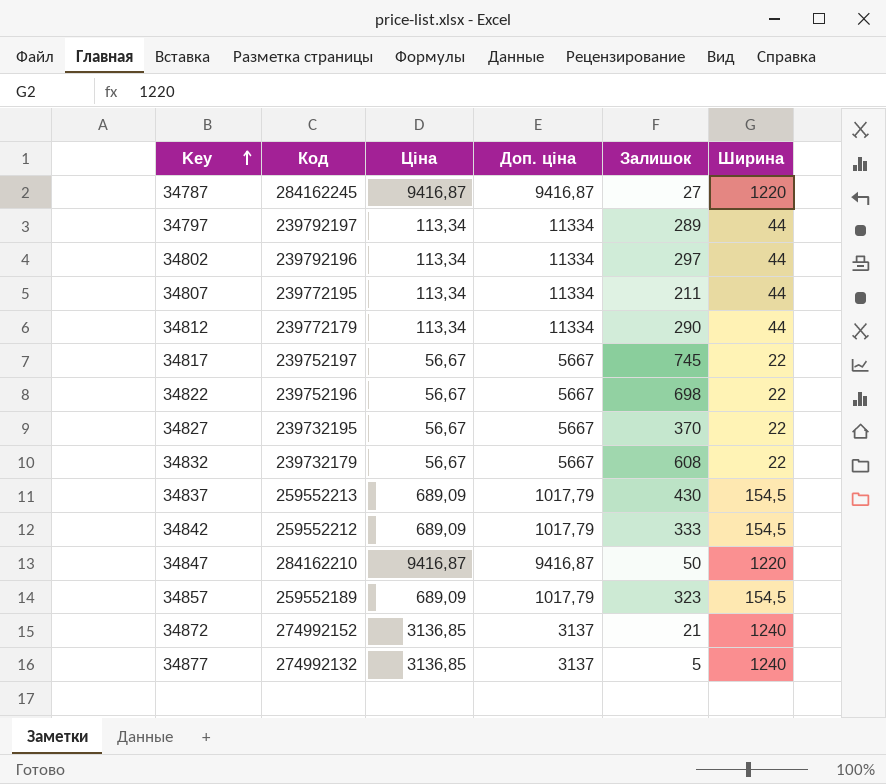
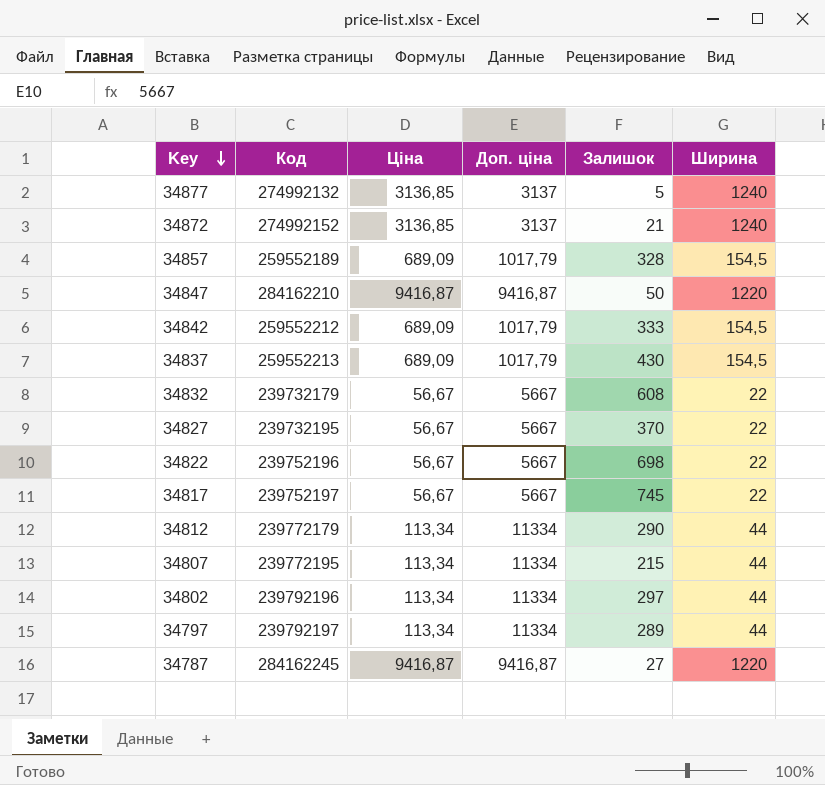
row order: Key ascending -> Key descending
34857 | Залишок: 323 -> 328
34807 | Залишок: 211 -> 215

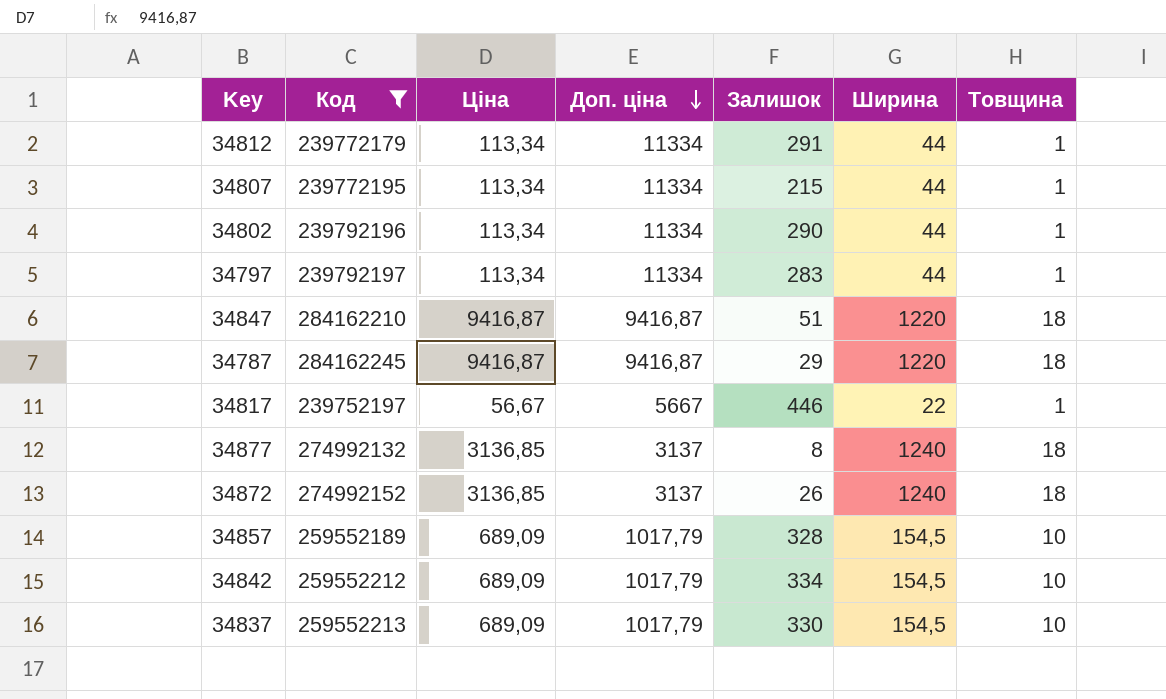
filter: none -> Код >= 239752197
row order: Key descending -> Доп. ціна descending
column Товщина | position: none -> 7
34812 | Залишок: 290 -> 291
34802 | Залишок: 297 -> 290
34797 | Залишок: 289 -> 283
34847 | Залишок: 50 -> 51
34787 | Залишок: 27 -> 29
34817 | Залишок: 745 -> 446
34877 | Залишок: 5 -> 8
34872 | Залишок: 21 -> 26
34842 | Залишок: 333 -> 334
34837 | Залишок: 430 -> 330

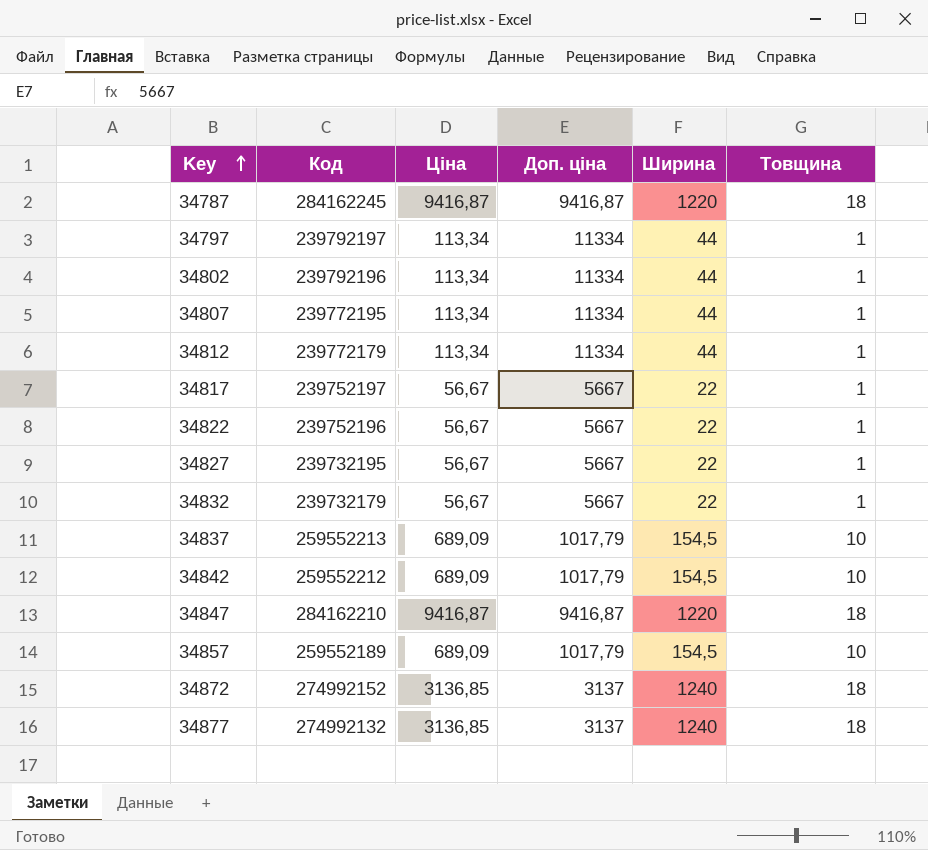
filter: Код >= 239752197 -> none
row order: Доп. ціна descending -> Key ascending
column Залишок | position: 5 -> none

